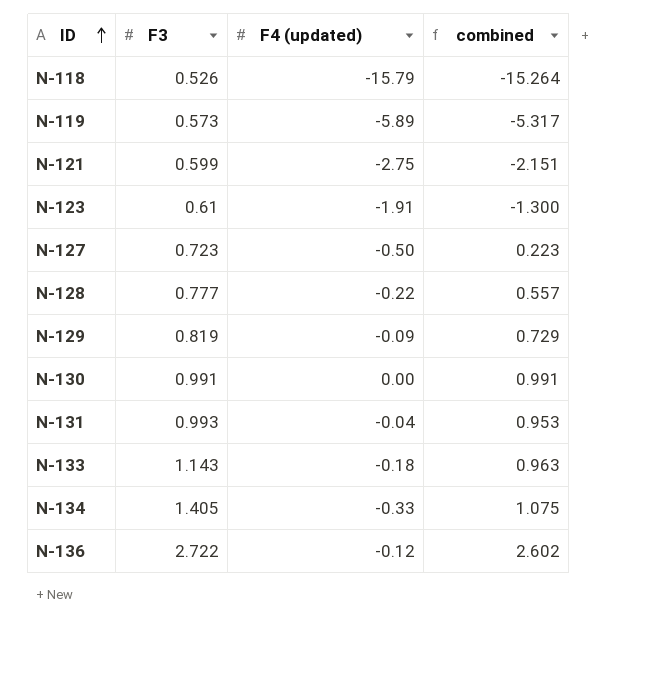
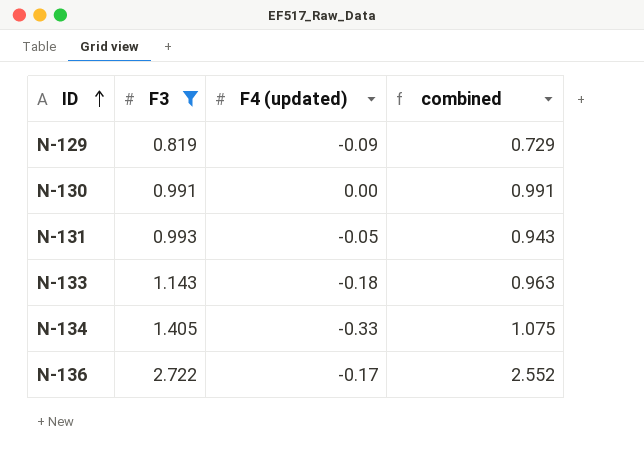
filter: none -> F3 >= 0.819
N-131 | F4 (updated): -0.04 -> -0.05
N-131 | combined: 0.953 -> 0.943
N-136 | F4 (updated): -0.12 -> -0.17
N-136 | combined: 2.602 -> 2.552

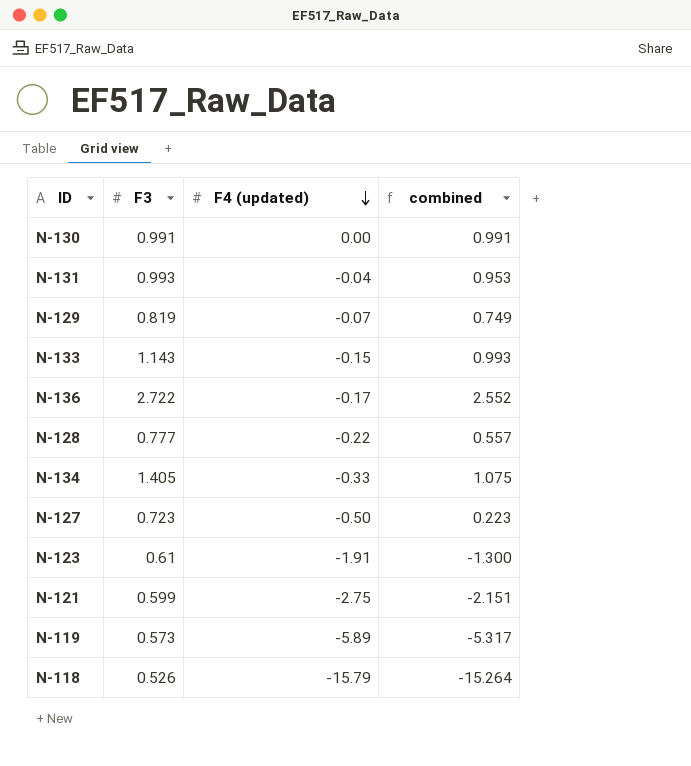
filter: F3 >= 0.819 -> none
row order: ID ascending -> F4 (updated) descending
N-131 | F4 (updated): -0.05 -> -0.04
N-131 | combined: 0.943 -> 0.953
N-129 | F4 (updated): -0.09 -> -0.07
N-129 | combined: 0.729 -> 0.749
N-133 | F4 (updated): -0.18 -> -0.15
N-133 | combined: 0.963 -> 0.993

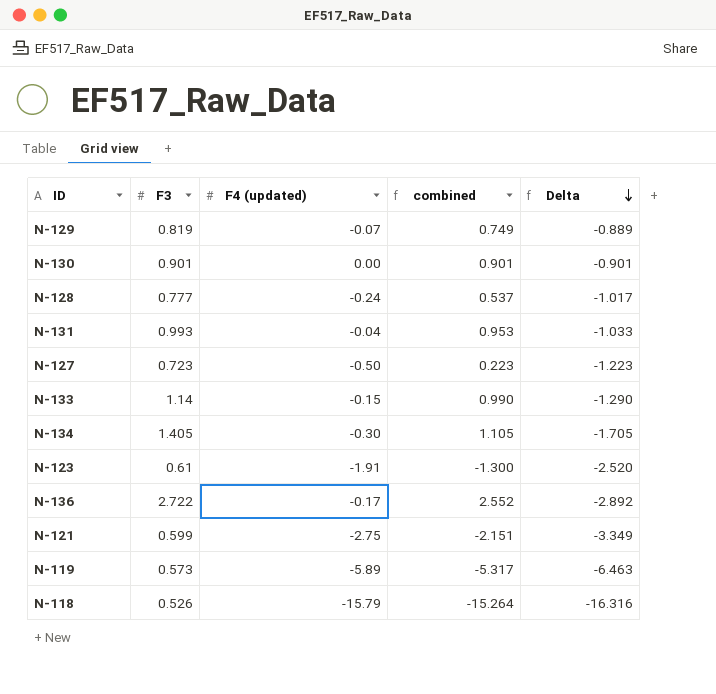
row order: F4 (updated) descending -> Delta descending
column Delta | formula: none -> [F4 (updated)] - [F3]
N-130 | F3: 0.991 -> 0.901
N-130 | combined: 0.991 -> 0.901
N-128 | F4 (updated): -0.22 -> -0.24
N-128 | combined: 0.557 -> 0.537
N-133 | F3: 1.143 -> 1.14
N-133 | combined: 0.993 -> 0.990
N-134 | F4 (updated): -0.33 -> -0.30
N-134 | combined: 1.075 -> 1.105

